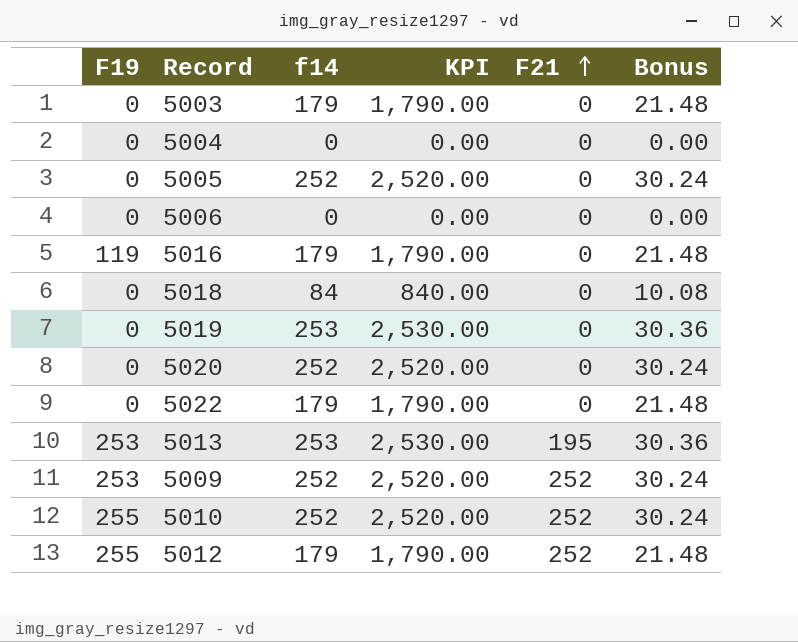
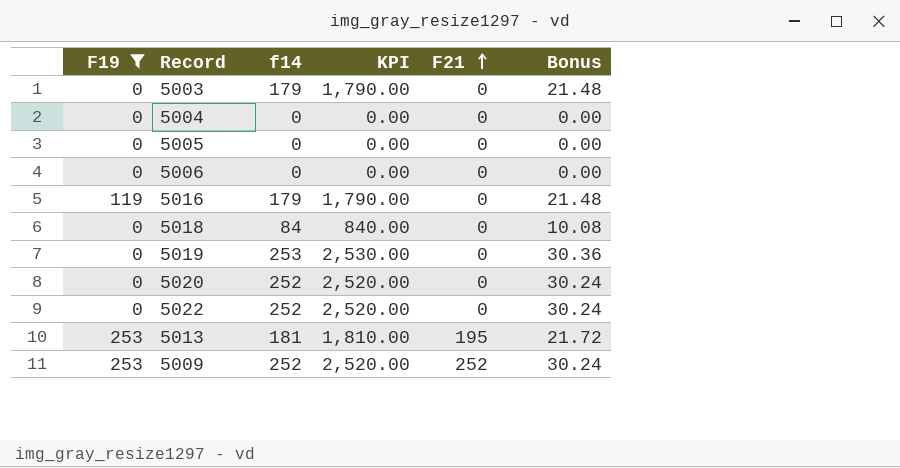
filter: none -> F19 != 255
5005 | f14: 252 -> 0
5005 | KPI: 2,520.00 -> 0.00
5005 | Bonus: 30.24 -> 0.00
5022 | f14: 179 -> 252
5022 | KPI: 1,790.00 -> 2,520.00
5022 | Bonus: 21.48 -> 30.24
5013 | f14: 253 -> 181
5013 | KPI: 2,530.00 -> 1,810.00
5013 | Bonus: 30.36 -> 21.72

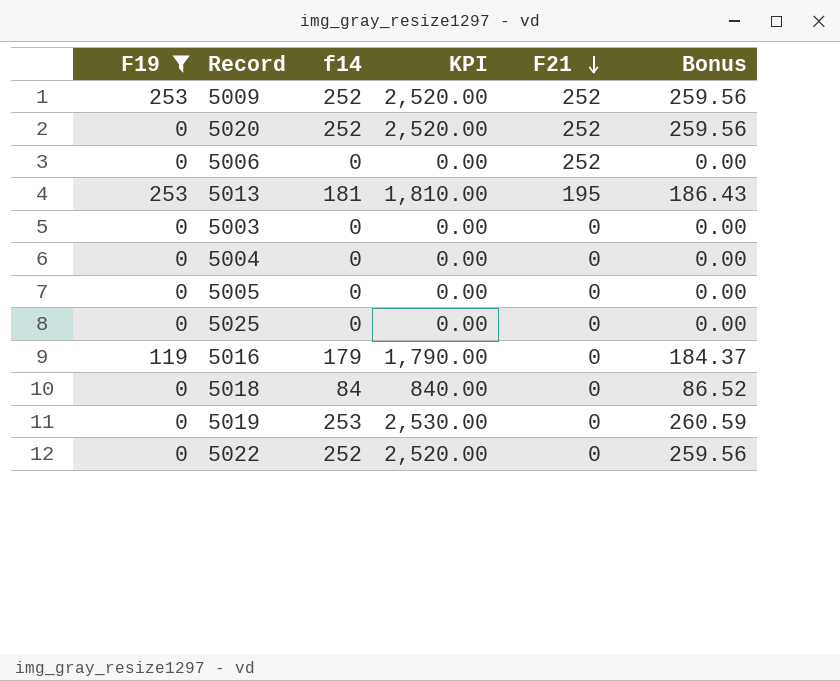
row order: F21 ascending -> F21 descending
column Bonus | formula: [f14] * 0.12 -> [f14] * 1.03
5020 | F21: 0 -> 252
5006 | F21: 0 -> 252
5003 | f14: 179 -> 0
5003 | KPI: 1,790.00 -> 0.00
row 5025: none -> 0 | 0 | 0.00 | 0 | 0.00

